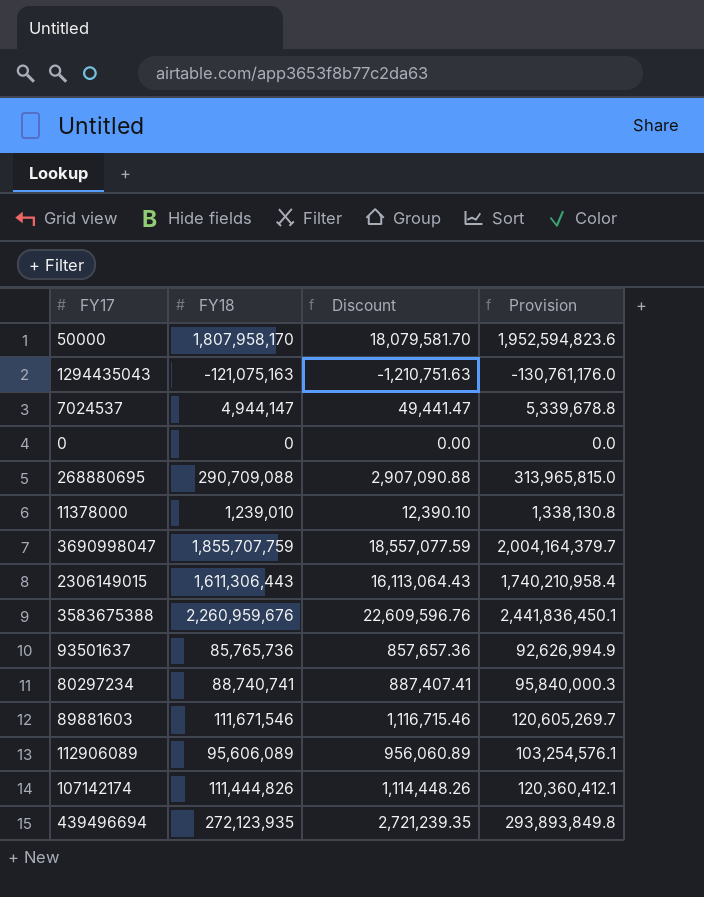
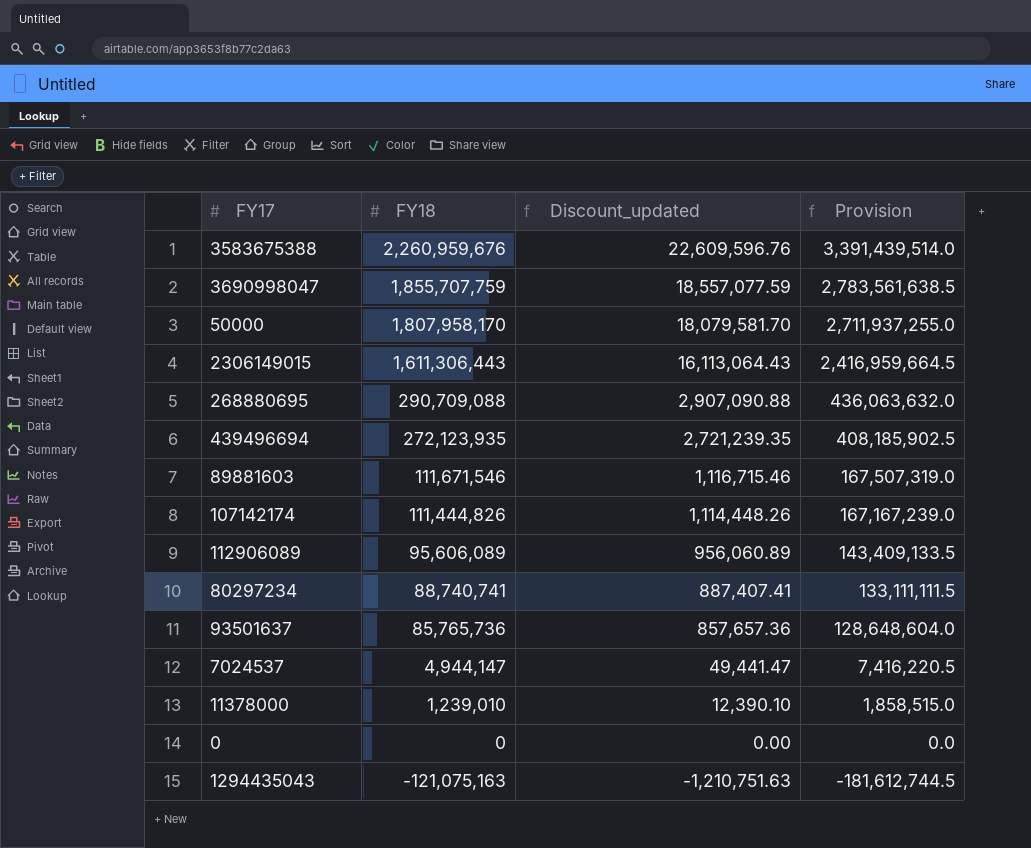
row order: none -> FY18 descending
column name: Discount -> Discount_updated
column Provision | formula: [FY18] * 1.08 -> [FY18] * 1.5

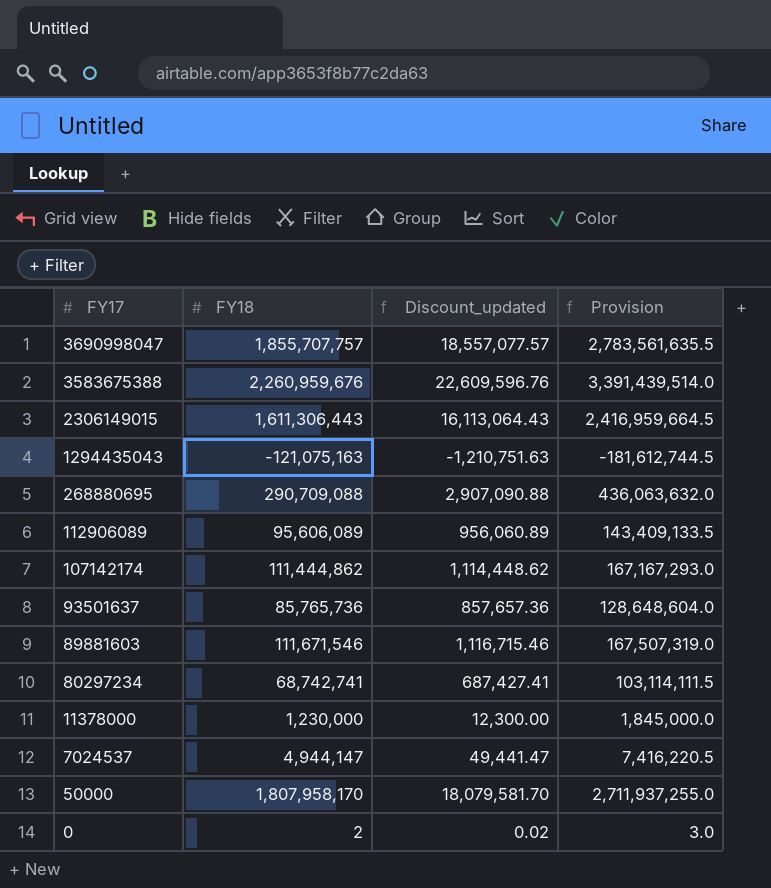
row order: FY18 descending -> FY17 descending
row 439496694: 272,123,935 | 2,721,239.35 | 408,185,902.5 -> none
3690998047 | FY18: 1,855,707,759 -> 1,855,707,757
3690998047 | Discount_updated: 18,557,077.59 -> 18,557,077.57
3690998047 | Provision: 2,783,561,638.5 -> 2,783,561,635.5
107142174 | FY18: 111,444,826 -> 111,444,862
107142174 | Discount_updated: 1,114,448.26 -> 1,114,448.62
107142174 | Provision: 167,167,239.0 -> 167,167,293.0
80297234 | FY18: 88,740,741 -> 68,742,741
80297234 | Discount_updated: 887,407.41 -> 687,427.41
80297234 | Provision: 133,111,111.5 -> 103,114,111.5
11378000 | FY18: 1,239,010 -> 1,230,000
11378000 | Discount_updated: 12,390.10 -> 12,300.00
11378000 | Provision: 1,858,515.0 -> 1,845,000.0
0 | FY18: 0 -> 2
0 | Discount_updated: 0.00 -> 0.02
0 | Provision: 0.0 -> 3.0

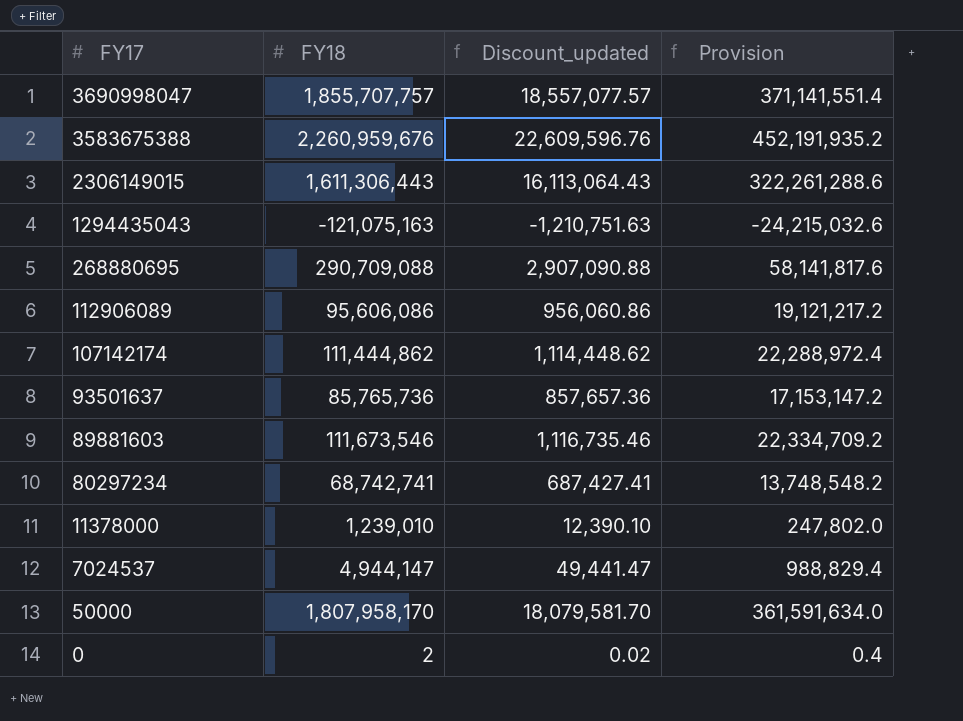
column Provision | formula: [FY18] * 1.5 -> [FY18] * 0.2
112906089 | FY18: 95,606,089 -> 95,606,086
112906089 | Discount_updated: 956,060.89 -> 956,060.86
89881603 | FY18: 111,671,546 -> 111,673,546
89881603 | Discount_updated: 1,116,715.46 -> 1,116,735.46
11378000 | FY18: 1,230,000 -> 1,239,010
11378000 | Discount_updated: 12,300.00 -> 12,390.10

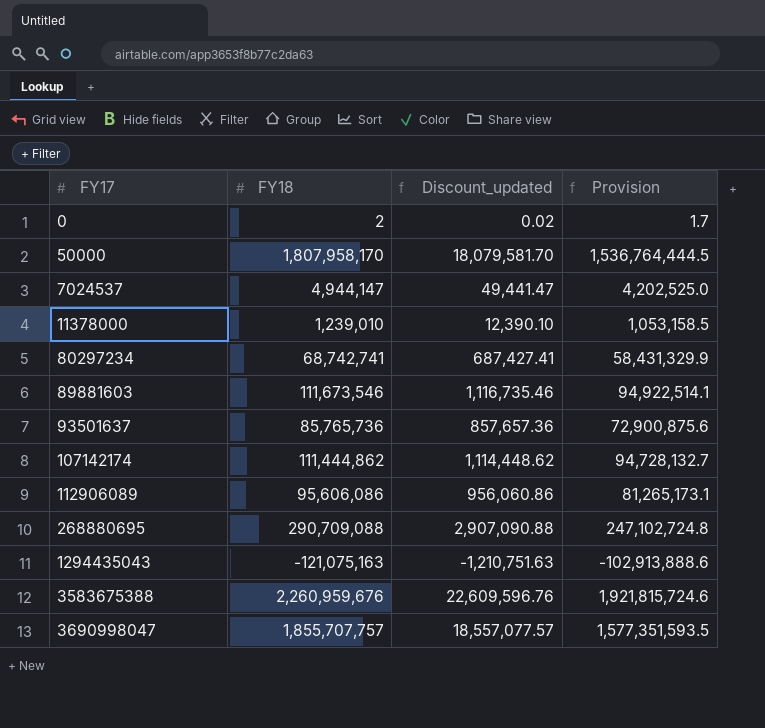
row order: FY17 descending -> FY17 ascending
column Provision | formula: [FY18] * 0.2 -> [FY18] * 0.85
row 2306149015: 1,611,306,443 | 16,113,064.43 | 322,261,288.6 -> none

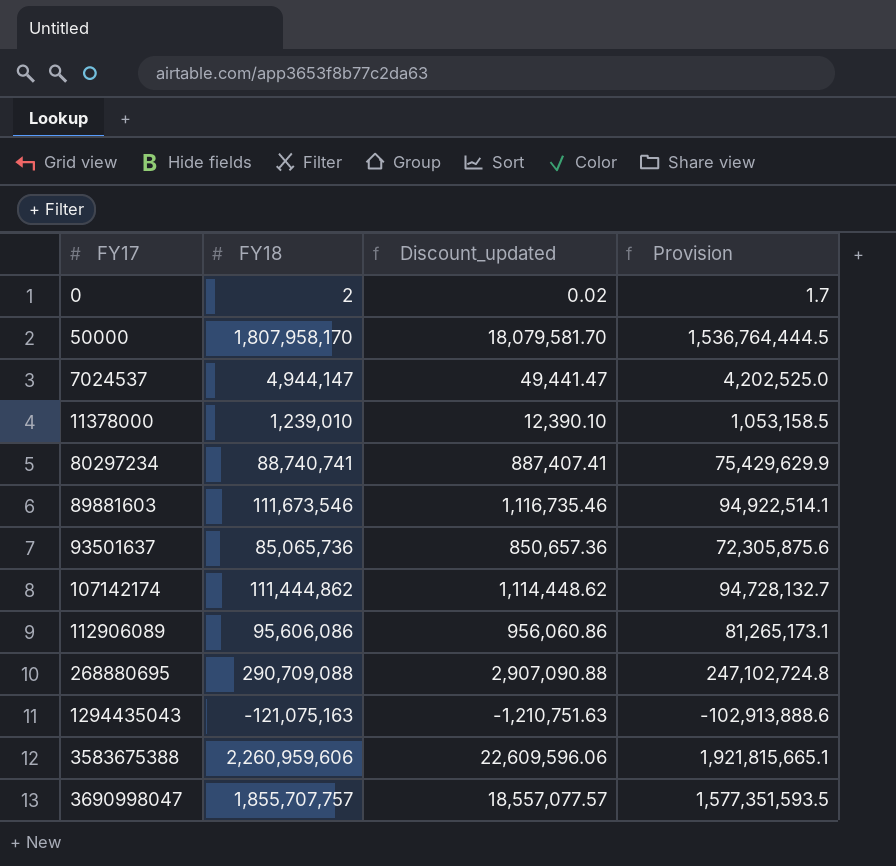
80297234 | FY18: 68,742,741 -> 88,740,741
80297234 | Discount_updated: 687,427.41 -> 887,407.41
80297234 | Provision: 58,431,329.9 -> 75,429,629.9
93501637 | FY18: 85,765,736 -> 85,065,736
93501637 | Discount_updated: 857,657.36 -> 850,657.36
93501637 | Provision: 72,900,875.6 -> 72,305,875.6
3583675388 | FY18: 2,260,959,676 -> 2,260,959,606
3583675388 | Discount_updated: 22,609,596.76 -> 22,609,596.06
3583675388 | Provision: 1,921,815,724.6 -> 1,921,815,665.1

